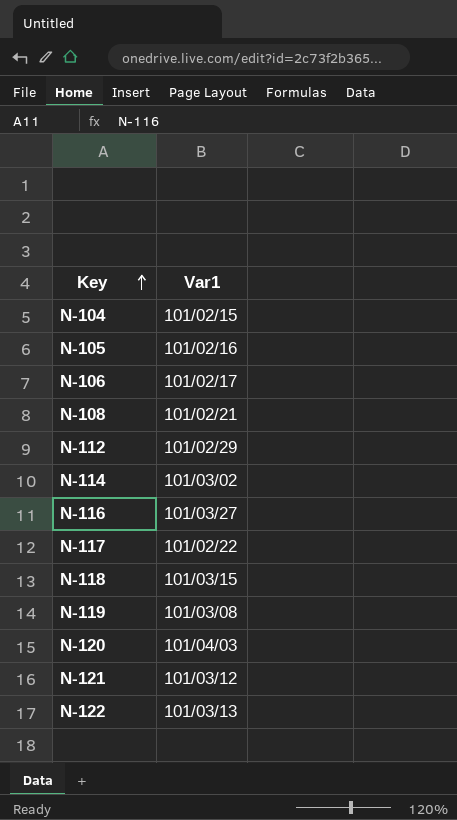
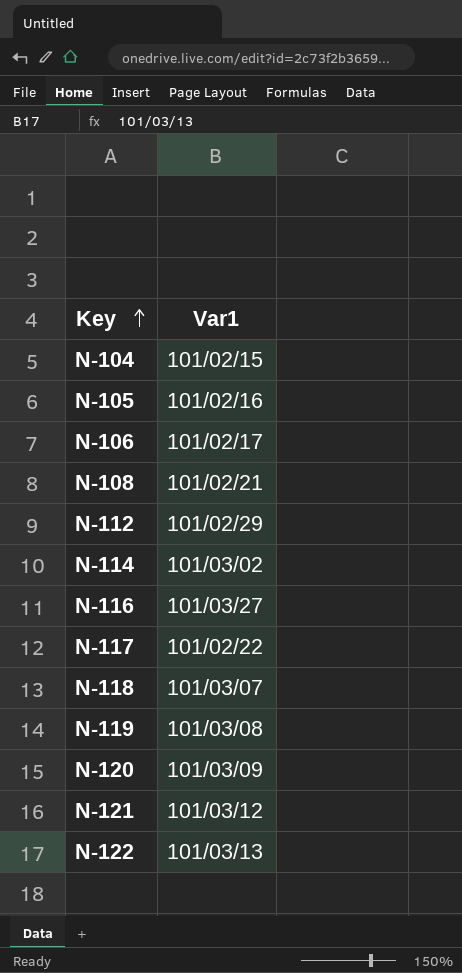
N-118 | Var1: 101/03/15 -> 101/03/07
N-120 | Var1: 101/04/03 -> 101/03/09

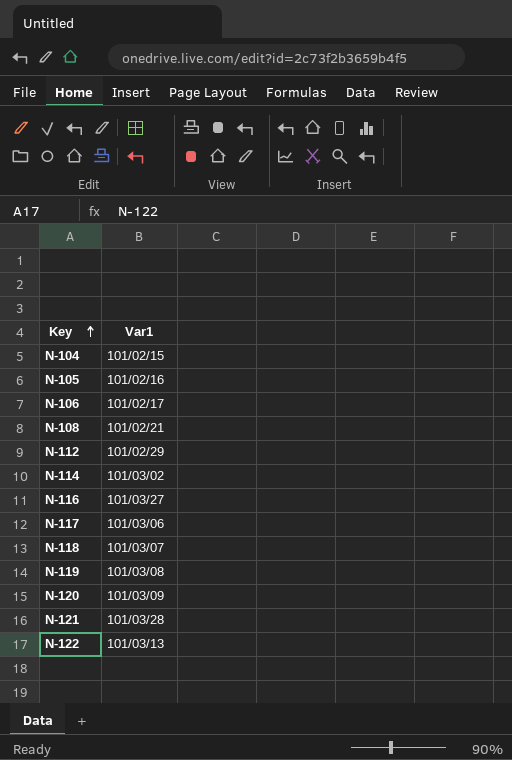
N-117 | Var1: 101/02/22 -> 101/03/06
N-121 | Var1: 101/03/12 -> 101/03/28

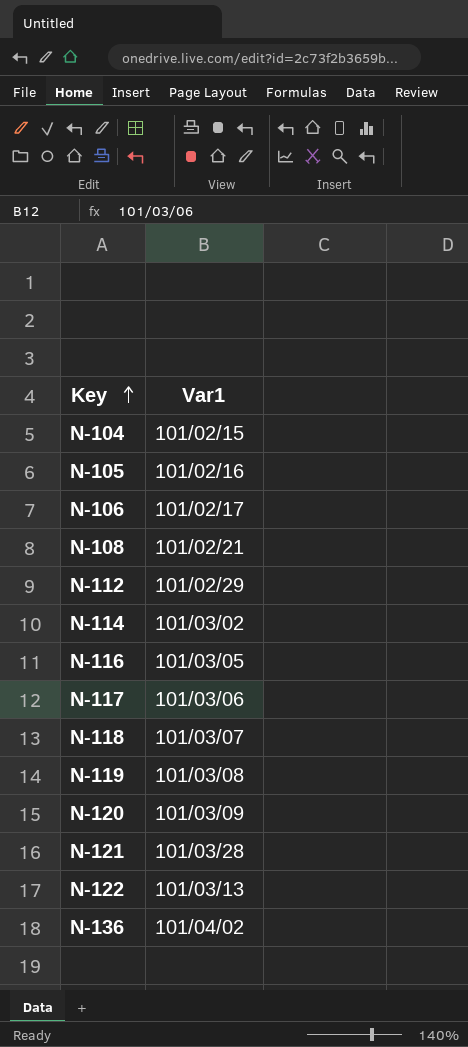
N-116 | Var1: 101/03/27 -> 101/03/05
row N-136: none -> 101/04/02

